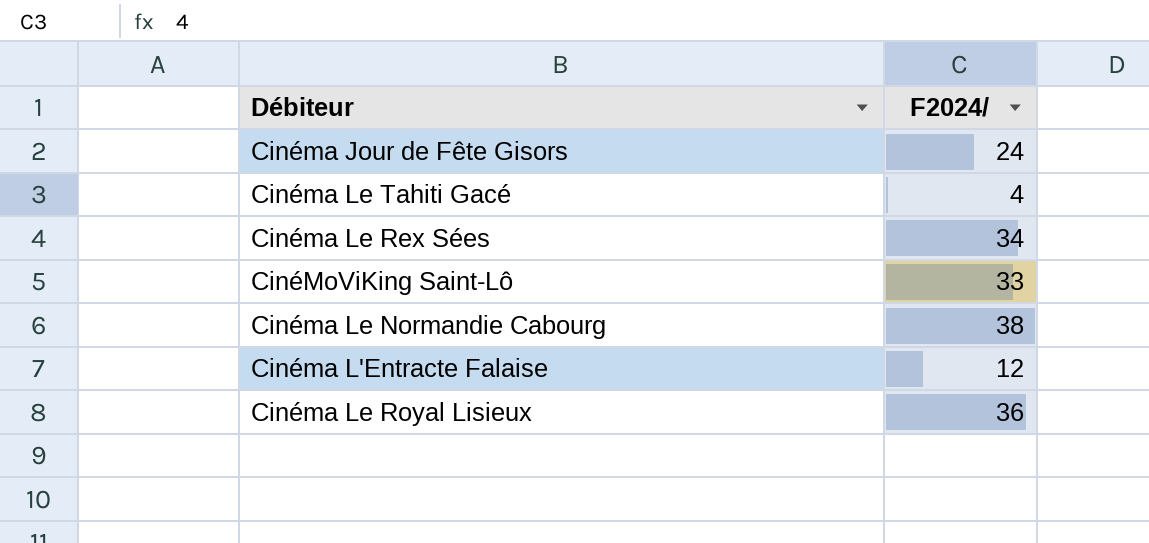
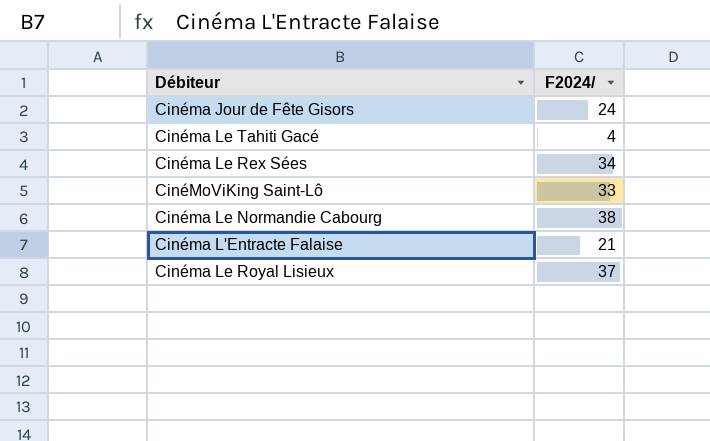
Cinéma L'Entracte Falaise | F2024/: 12 -> 21
Cinéma Le Royal Lisieux | F2024/: 36 -> 37

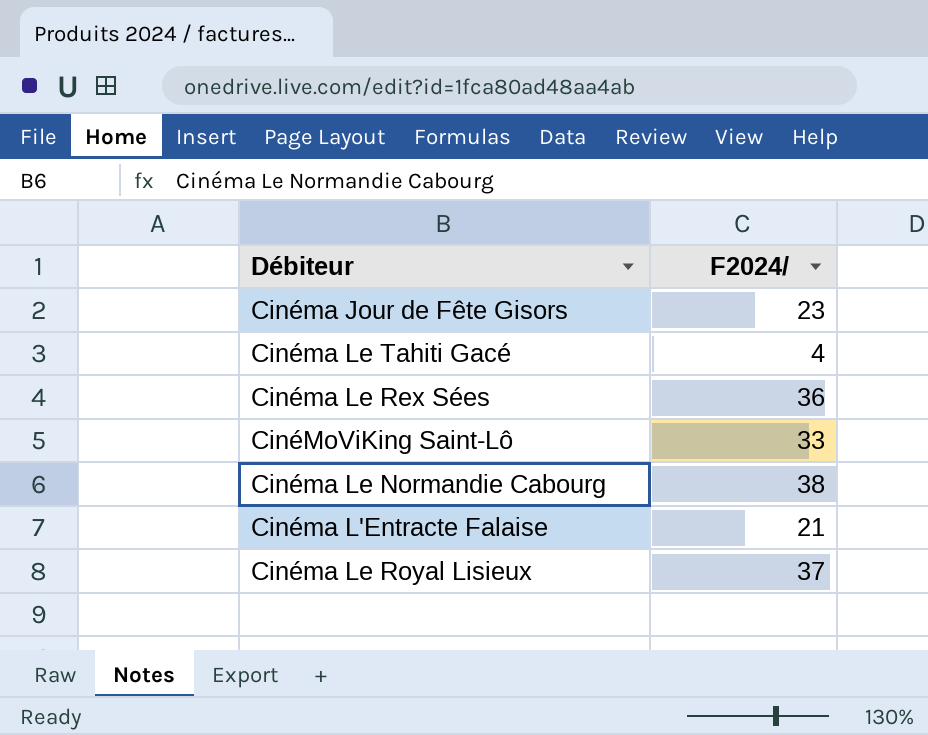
Cinéma Jour de Fête Gisors | F2024/: 24 -> 23
Cinéma Le Rex Sées | F2024/: 34 -> 36

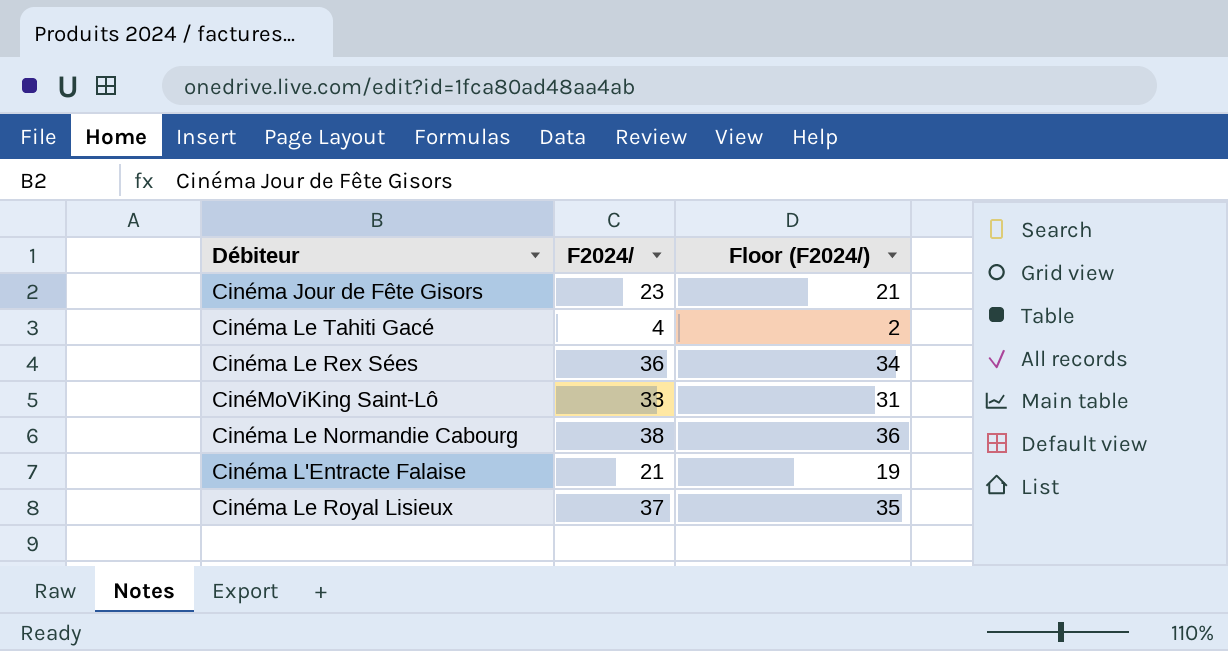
column Floor (F2024/) | formula: none -> [F2024/] - 2

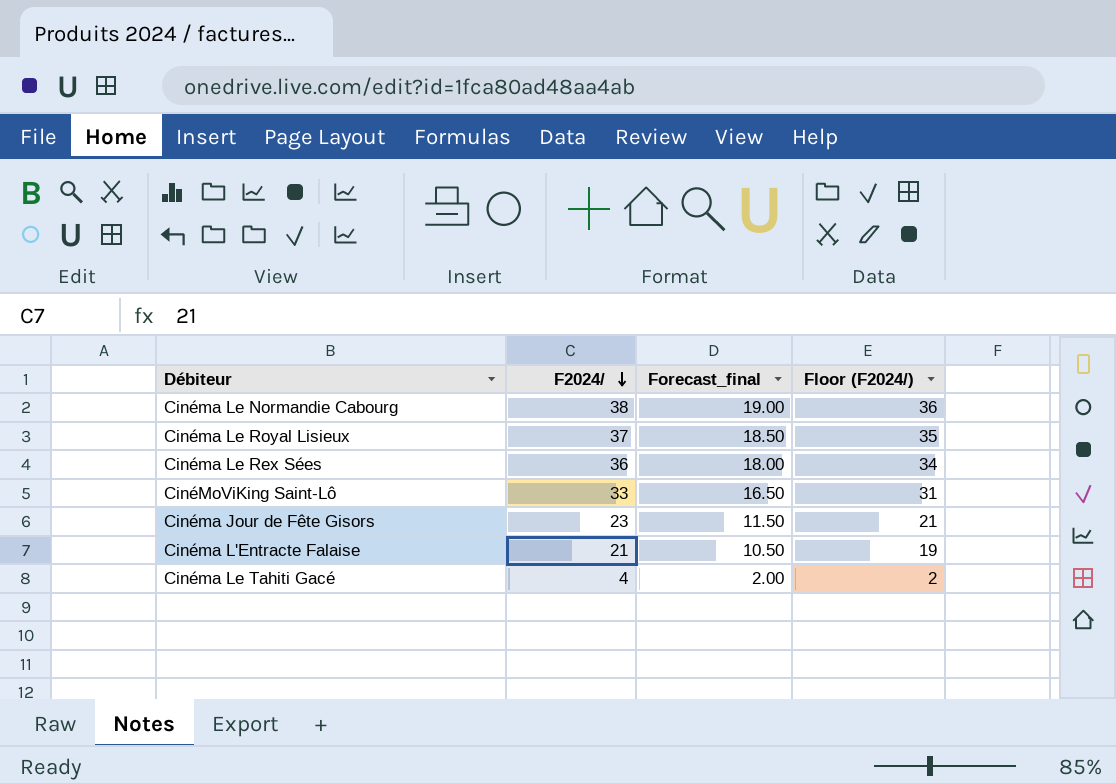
row order: none -> F2024/ descending
column Forecast_final | formula: none -> [F2024/] * 0.5

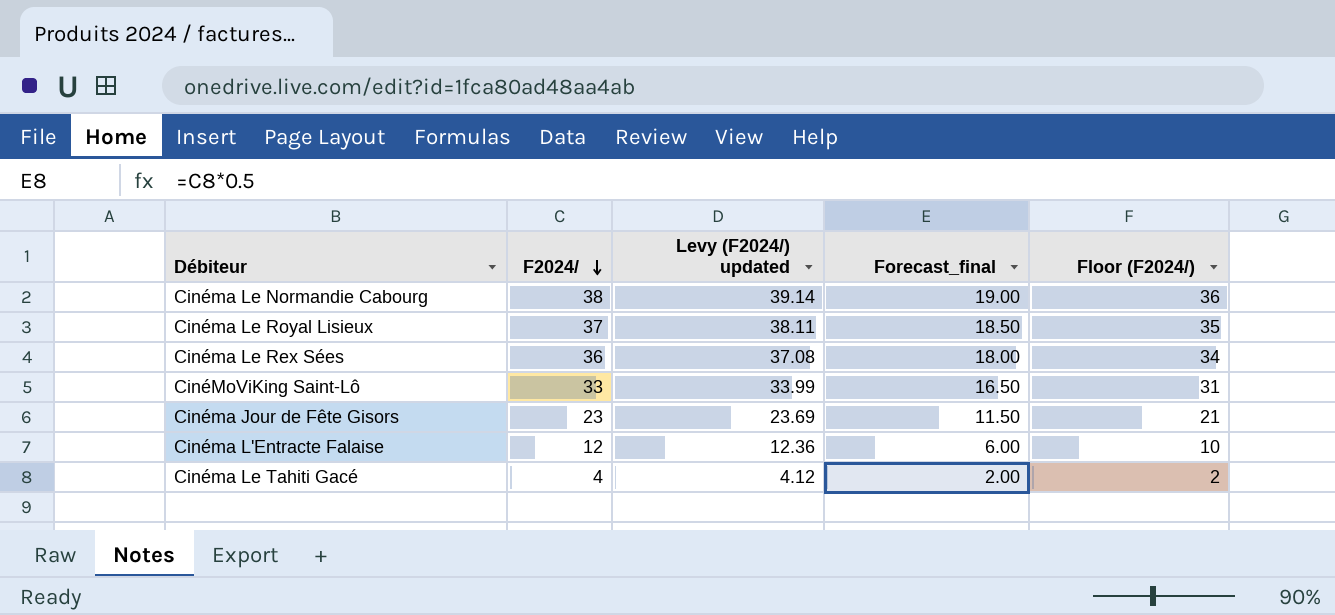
column Levy (F2024/) updated | formula: none -> [F2024/] * 1.03
Cinéma L'Entracte Falaise | F2024/: 21 -> 12
Cinéma L'Entracte Falaise | Forecast_final: 10.50 -> 6.00
Cinéma L'Entracte Falaise | Floor (F2024/): 19 -> 10

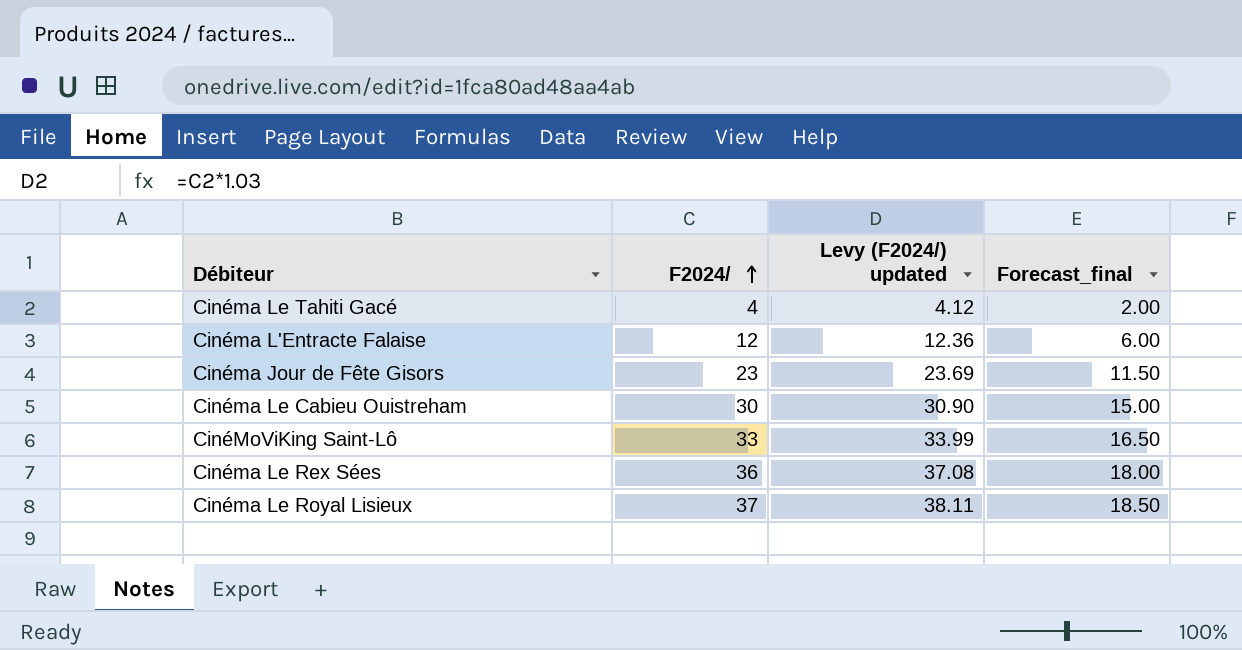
row order: F2024/ descending -> F2024/ ascending
column Floor (F2024/) | formula: [F2024/] - 2 -> none
row Cinéma Le Normandie Cabourg: 38 | 39.14 | 19.00 | 36 -> none
row Cinéma Le Cabieu Ouistreham: none -> 30 | 30.90 | 15.00

